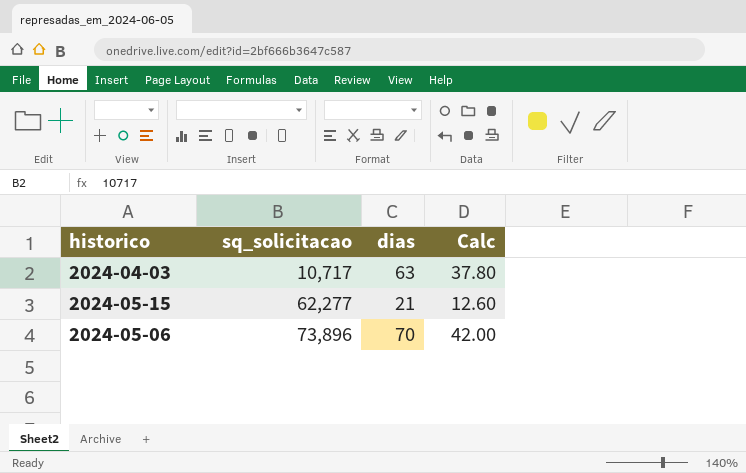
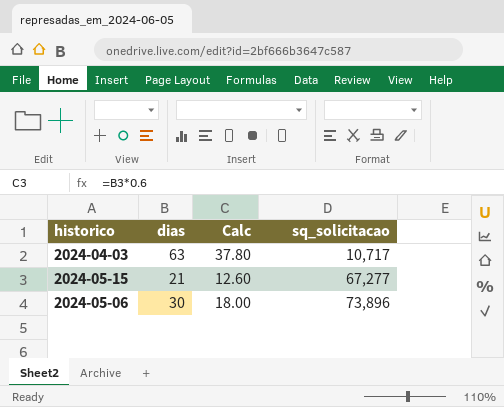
column sq_solicitacao | position: 2 -> 4
2024-05-15 | sq_solicitacao: 62,277 -> 67,277
2024-05-06 | dias: 70 -> 30
2024-05-06 | Calc: 42.00 -> 18.00

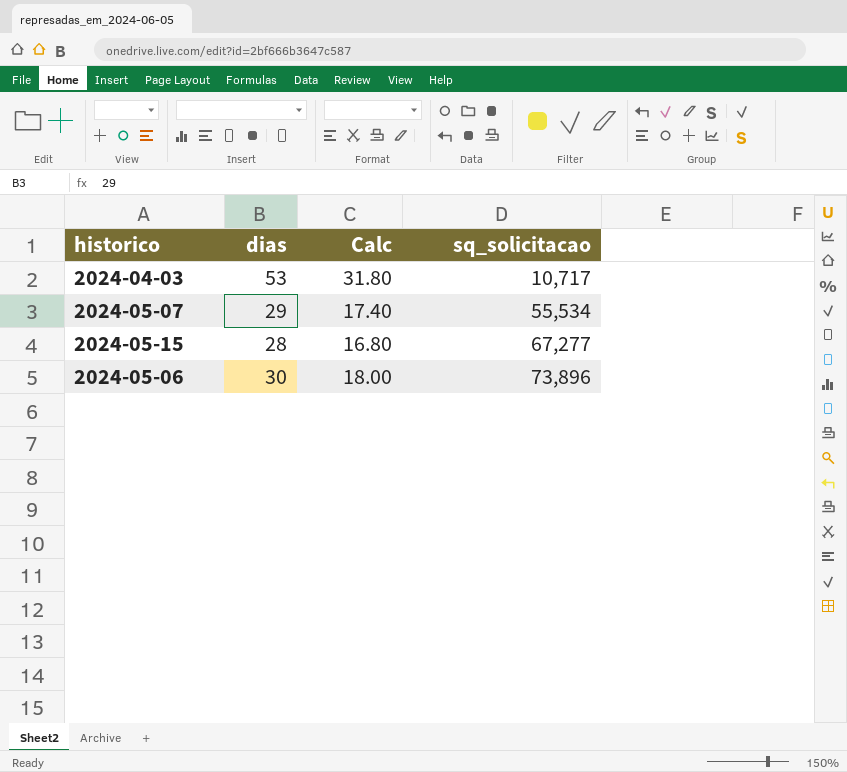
2024-04-03 | dias: 63 -> 53
2024-04-03 | Calc: 37.80 -> 31.80
row 2024-05-07: none -> 29 | 17.40 | 55,534
2024-05-15 | dias: 21 -> 28
2024-05-15 | Calc: 12.60 -> 16.80

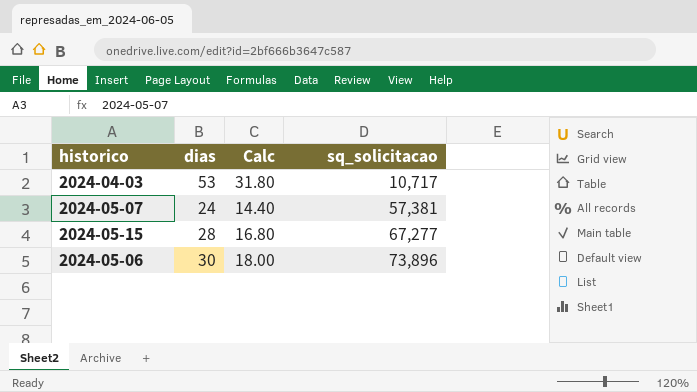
2024-05-07 | dias: 29 -> 24
2024-05-07 | Calc: 17.40 -> 14.40
2024-05-07 | sq_solicitacao: 55,534 -> 57,381

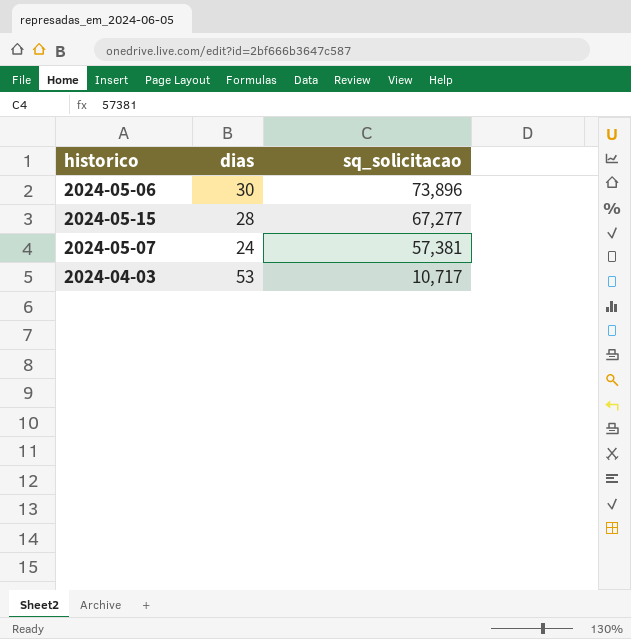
row order: sq_solicitacao ascending -> sq_solicitacao descending
column Calc | formula: [dias] * 0.6 -> none

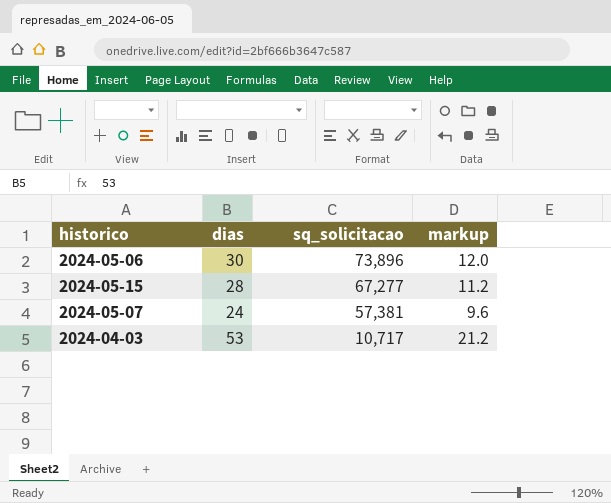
column markup | formula: none -> [dias] * 0.4

